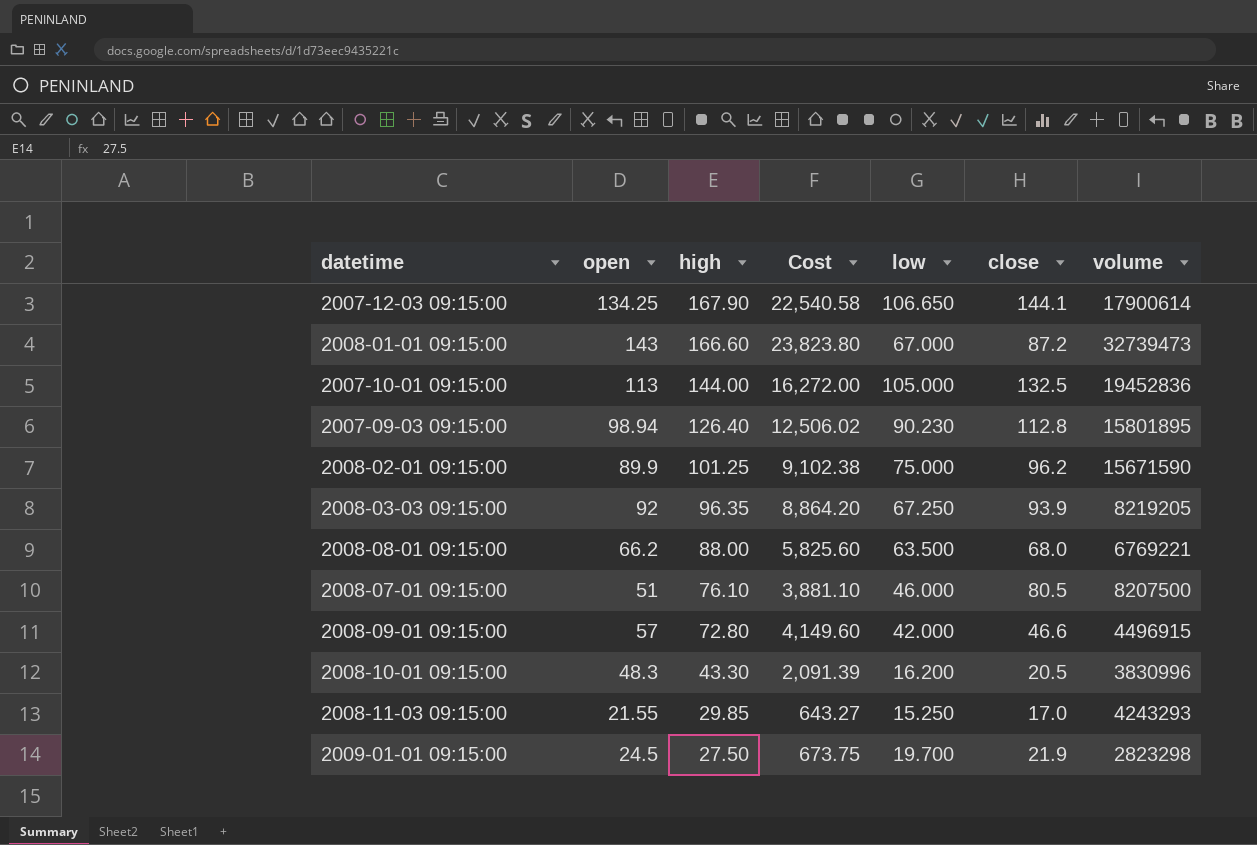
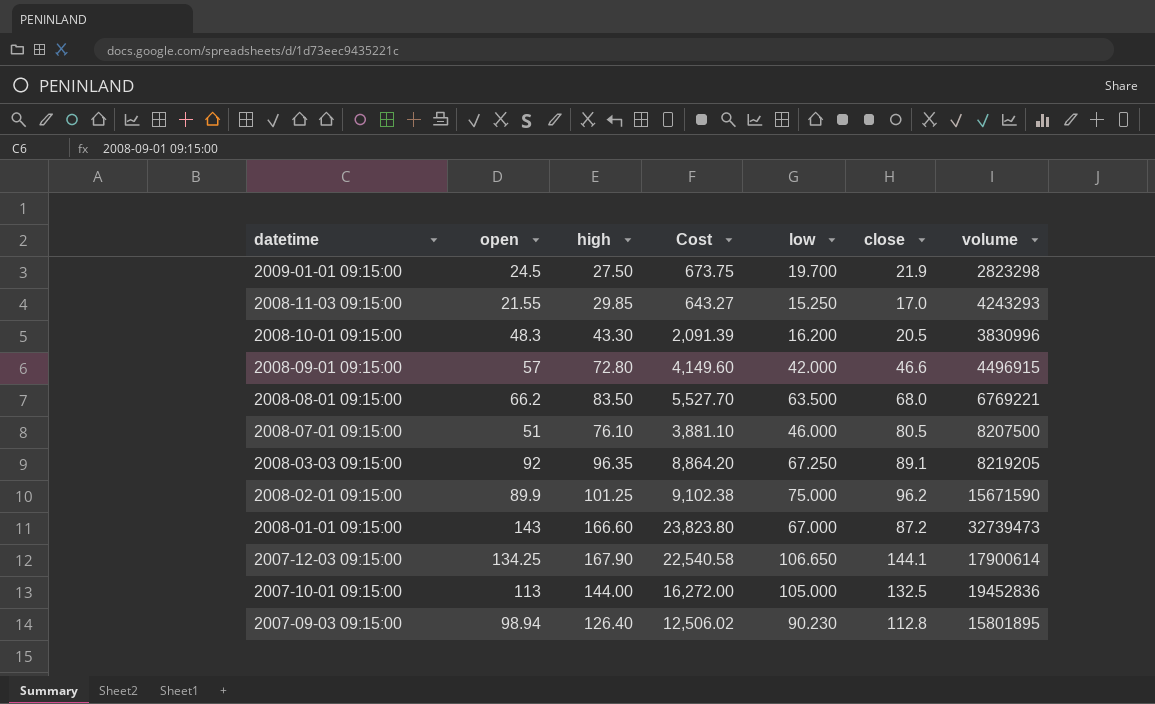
row order: high descending -> datetime descending
2008-08-01 09:15:00 | high: 88.00 -> 83.50
2008-08-01 09:15:00 | Cost: 5,825.60 -> 5,527.70
2008-03-03 09:15:00 | close: 93.9 -> 89.1

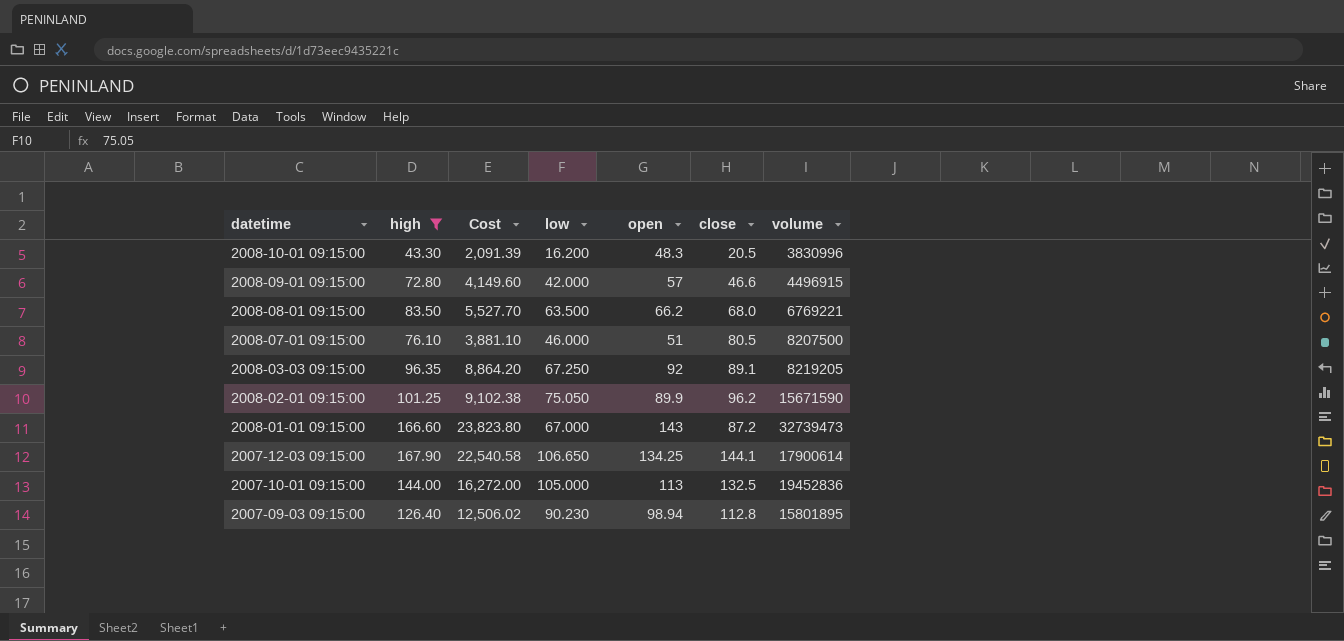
filter: none -> high >= 43.30
column open | position: 2 -> 5
2008-02-01 09:15:00 | low: 75.000 -> 75.050

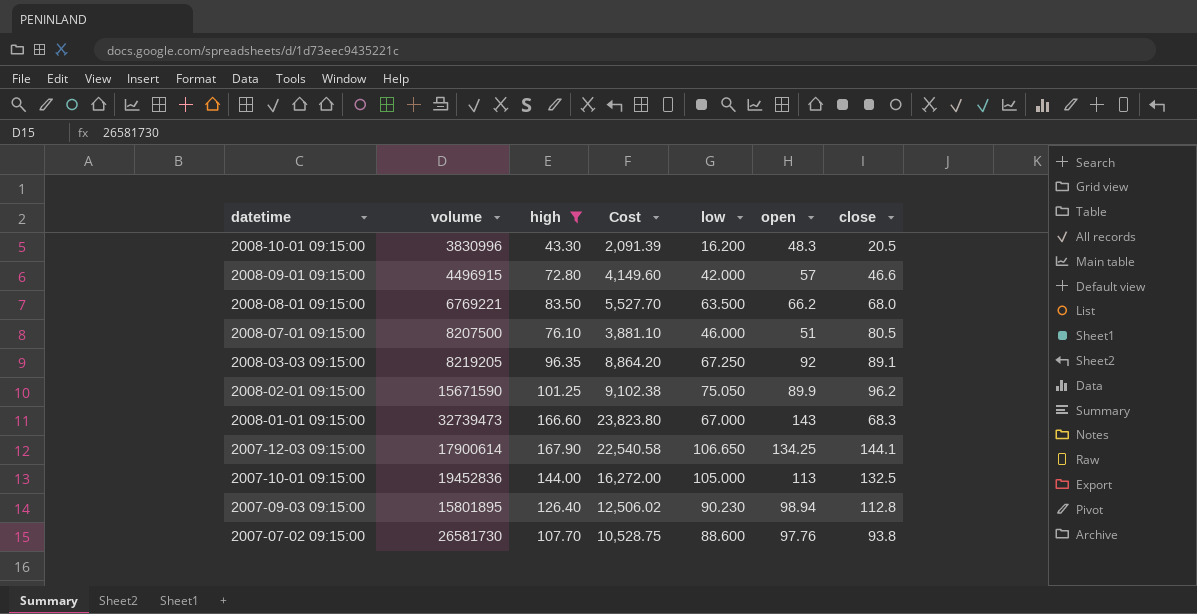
column volume | position: 7 -> 2
2008-01-01 09:15:00 | close: 87.2 -> 68.3
row 2007-07-02 09:15:00: none -> 26581730 | 107.70 | 10,528.75 | 88.600 | 97.76 | 93.8

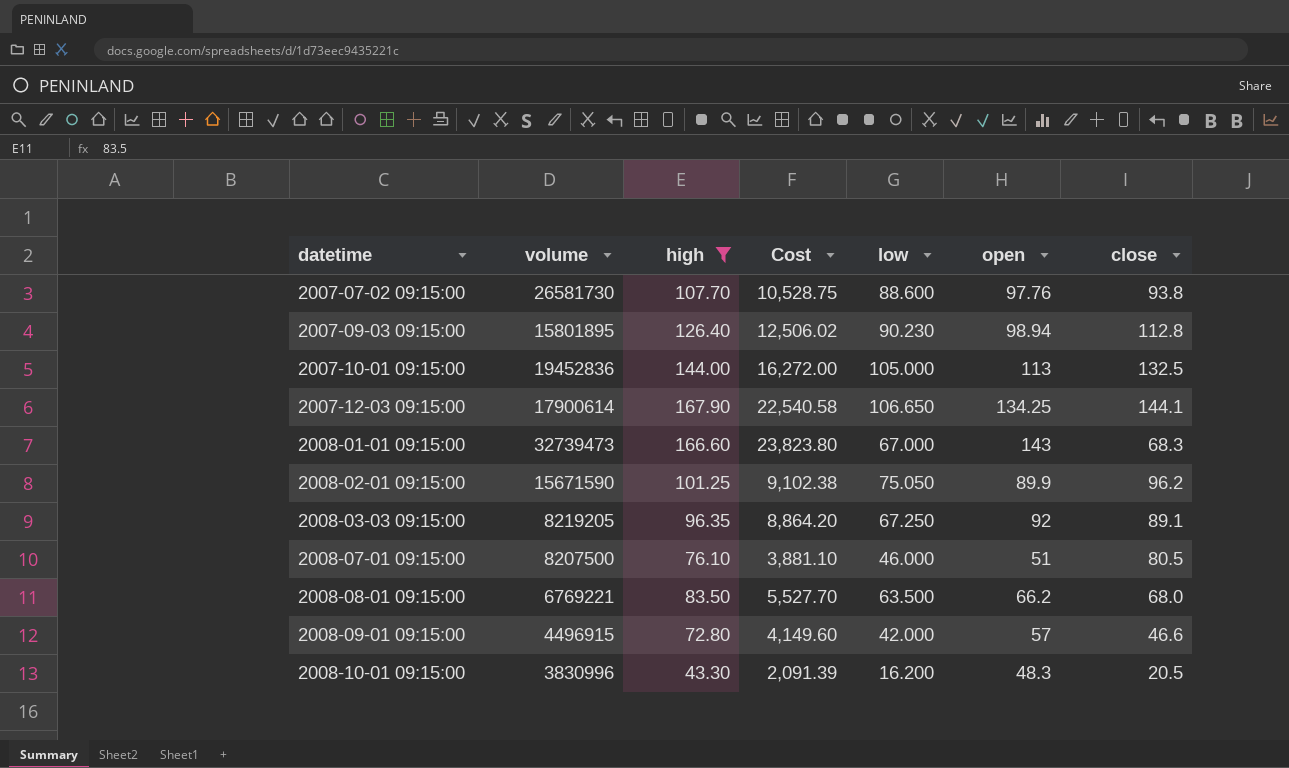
row order: datetime descending -> datetime ascending

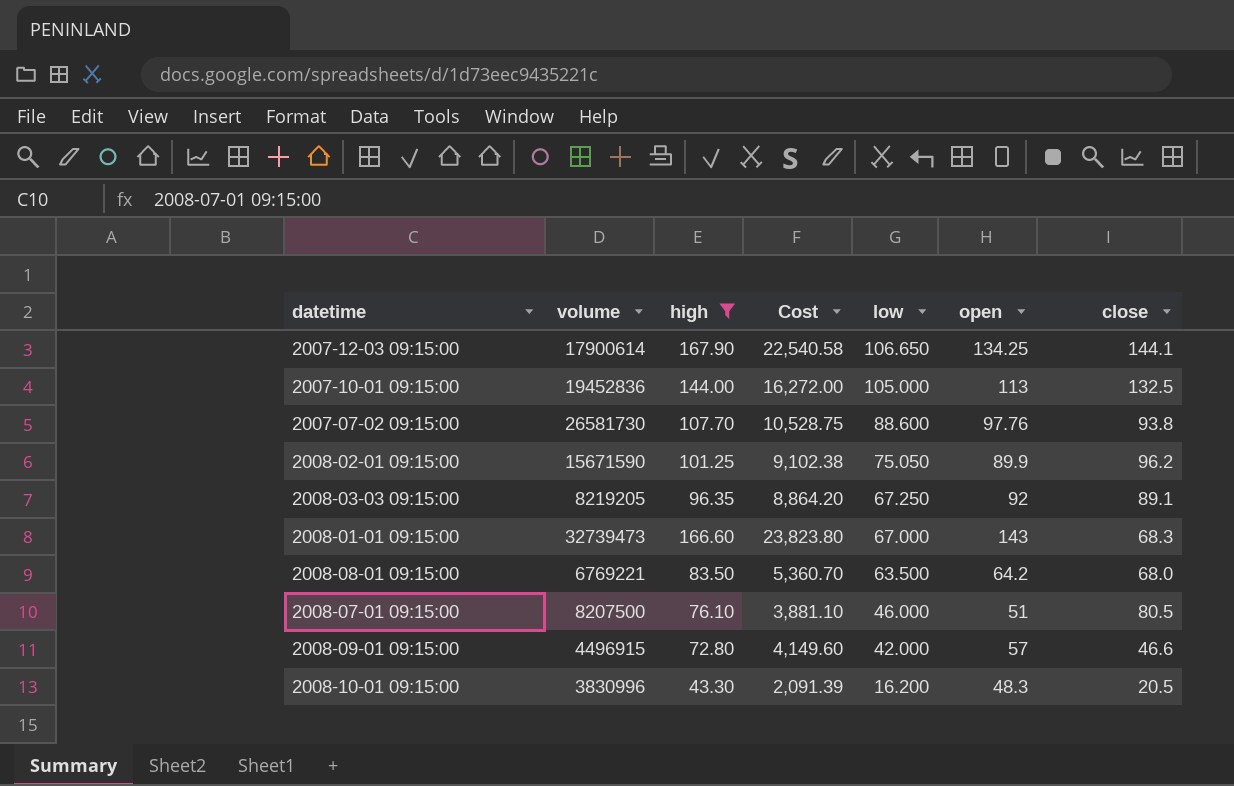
row order: datetime ascending -> low descending
row 2007-09-03 09:15:00: 15801895 | 126.40 | 12,506.02 | 90.230 | 98.94 | 112.8 -> none
2008-08-01 09:15:00 | Cost: 5,527.70 -> 5,360.70
2008-08-01 09:15:00 | open: 66.2 -> 64.2

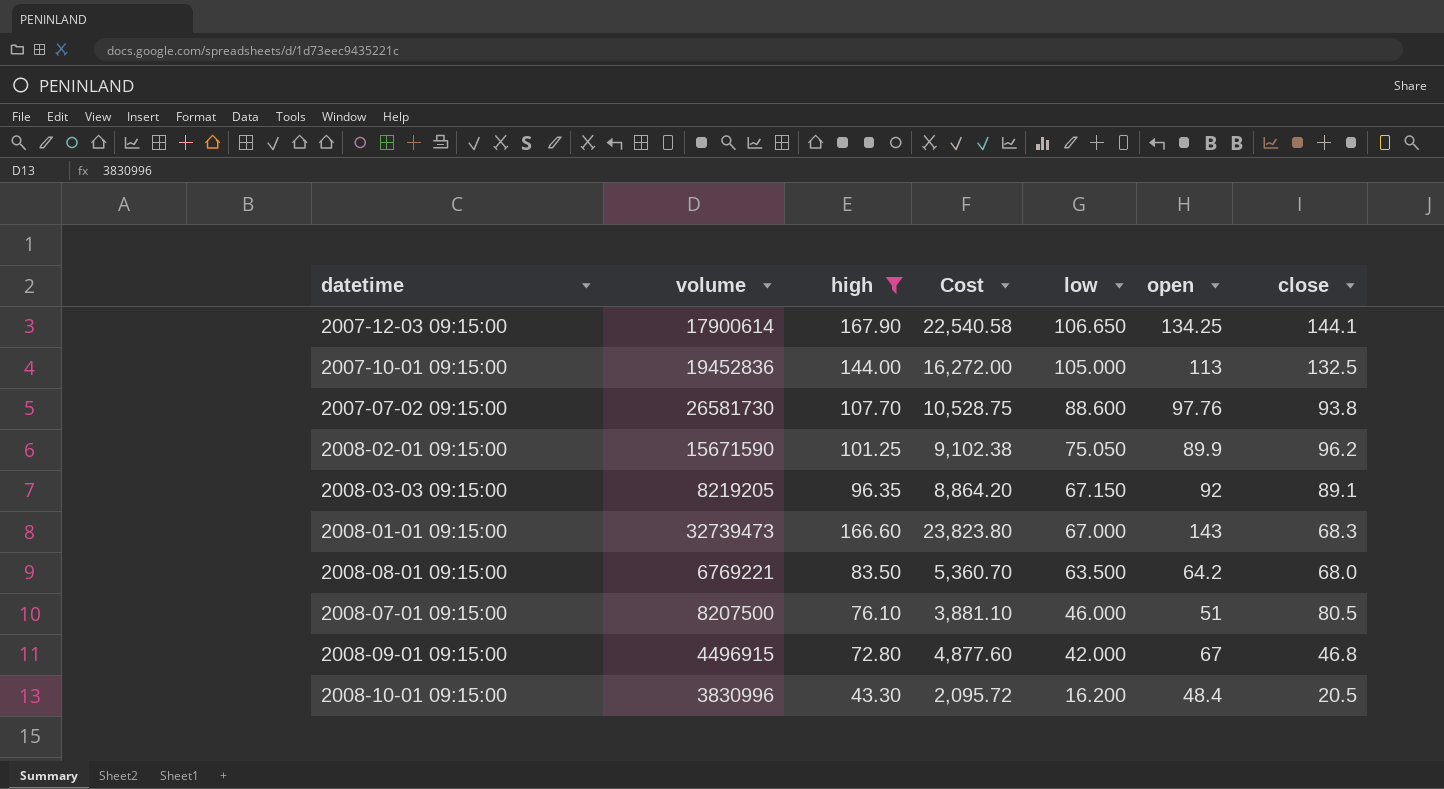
2008-03-03 09:15:00 | low: 67.250 -> 67.150
2008-09-01 09:15:00 | Cost: 4,149.60 -> 4,877.60
2008-09-01 09:15:00 | open: 57 -> 67
2008-09-01 09:15:00 | close: 46.6 -> 46.8
2008-10-01 09:15:00 | Cost: 2,091.39 -> 2,095.72
2008-10-01 09:15:00 | open: 48.3 -> 48.4

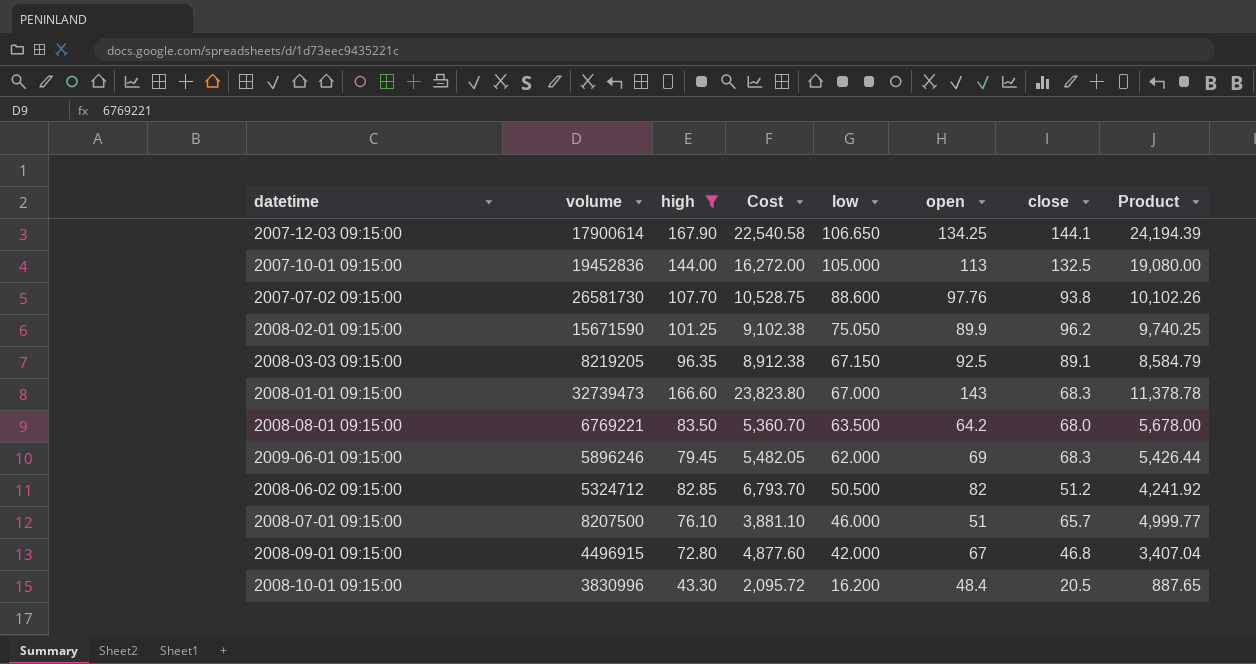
column Product | formula: none -> [high] * [close]
2008-03-03 09:15:00 | Cost: 8,864.20 -> 8,912.38
2008-03-03 09:15:00 | open: 92 -> 92.5
row 2009-06-01 09:15:00: none -> 5896246 | 79.45 | 5,482.05 | 62.000 | 69 | 68.3 | 5,426.44
row 2008-06-02 09:15:00: none -> 5324712 | 82.85 | 6,793.70 | 50.500 | 82 | 51.2 | 4,241.92
2008-07-01 09:15:00 | close: 80.5 -> 65.7

